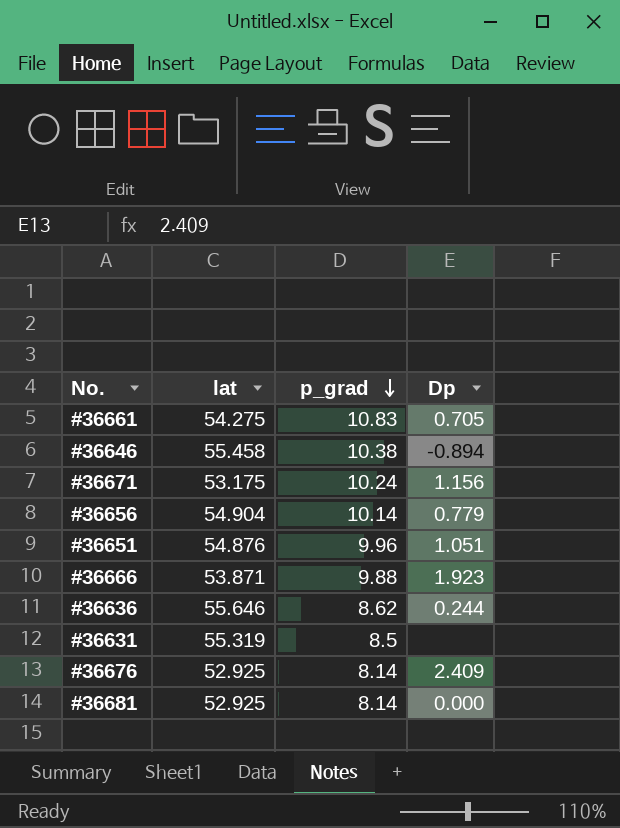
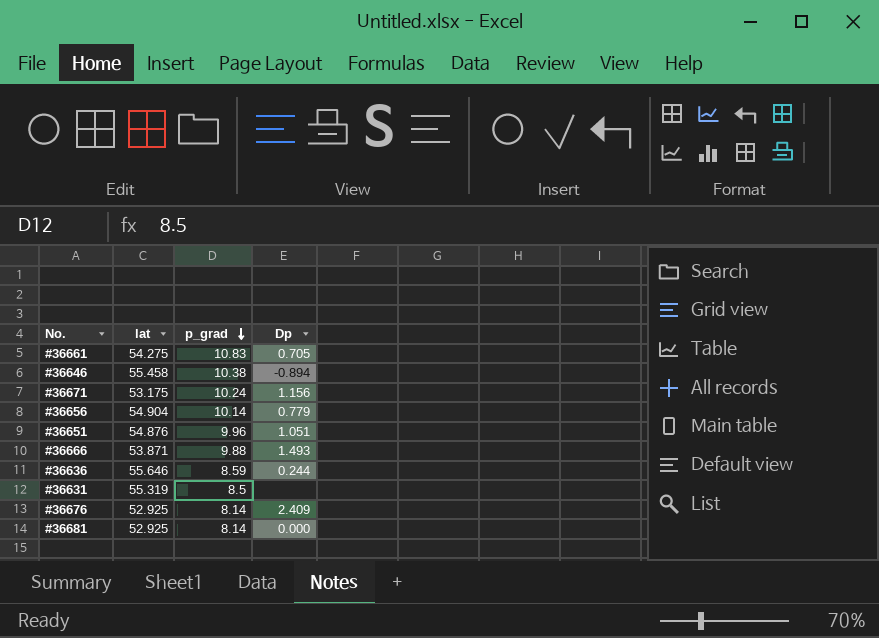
#36666 | Dp: 1.923 -> 1.493
#36636 | p_grad: 8.62 -> 8.59

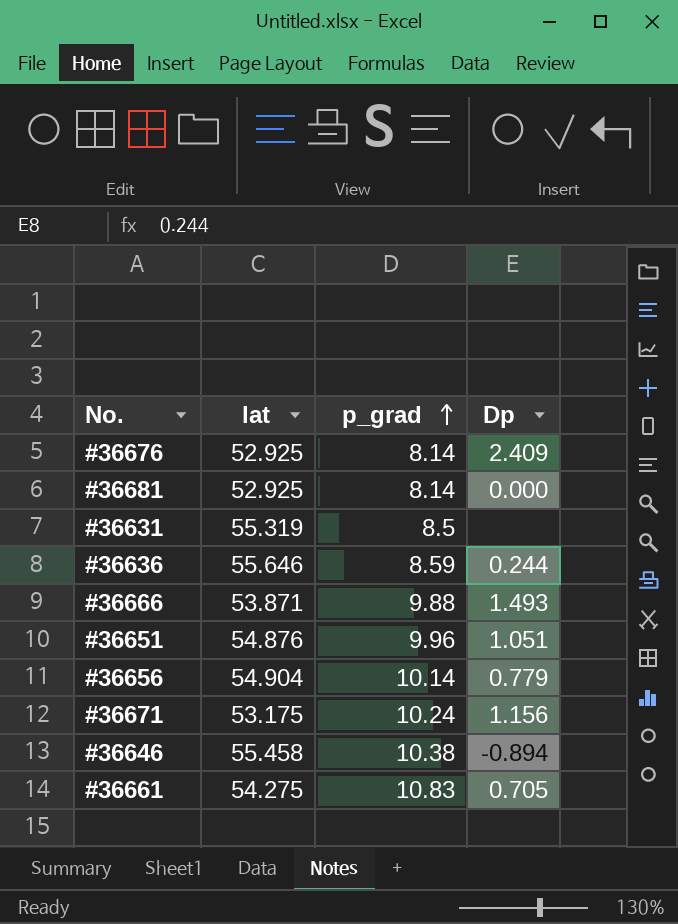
row order: p_grad descending -> p_grad ascending

